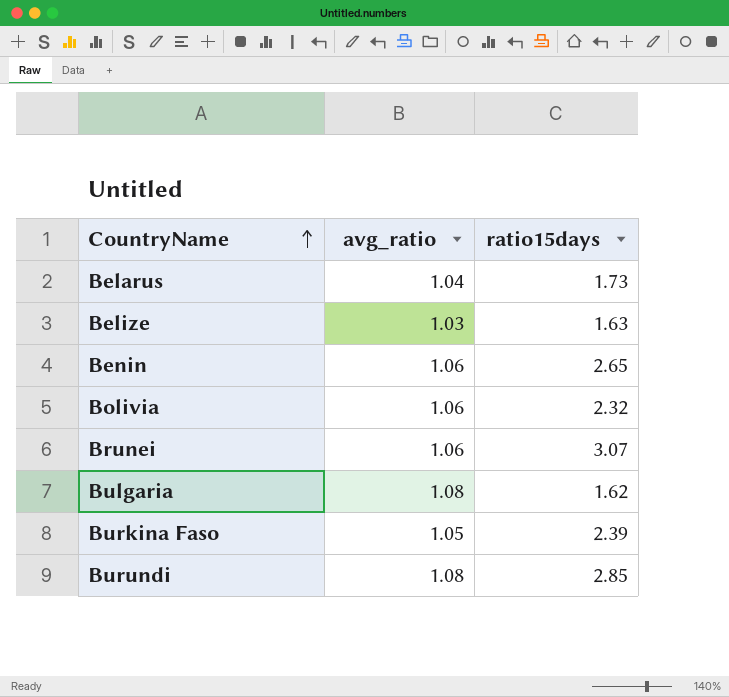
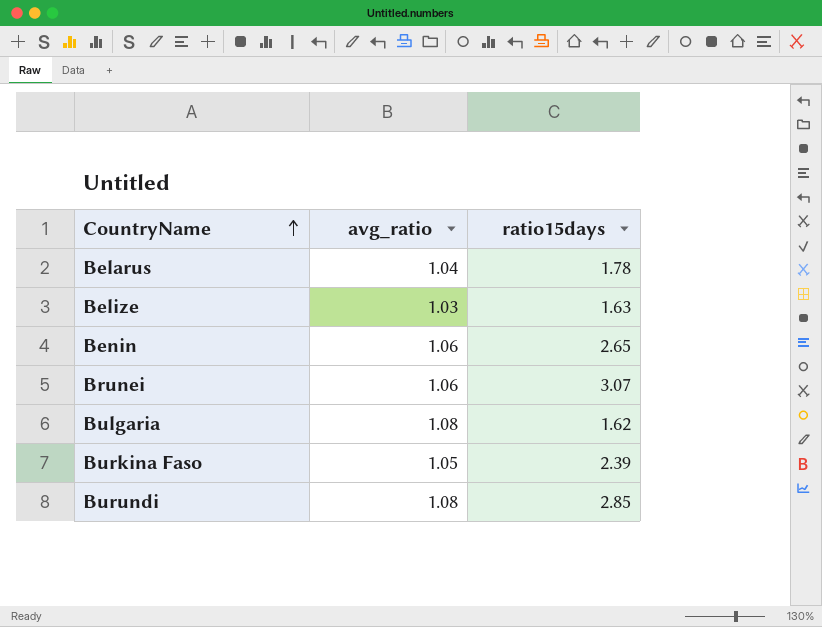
row Bolivia: 1.06 | 2.32 -> none
Belarus | ratio15days: 1.73 -> 1.78

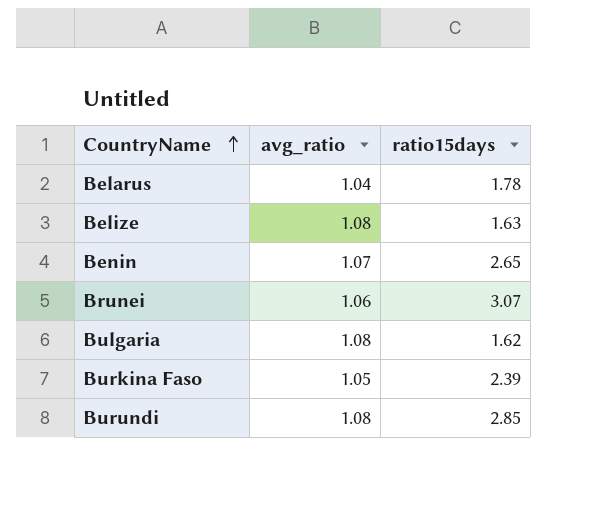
Belize | avg_ratio: 1.03 -> 1.08
Benin | avg_ratio: 1.06 -> 1.07

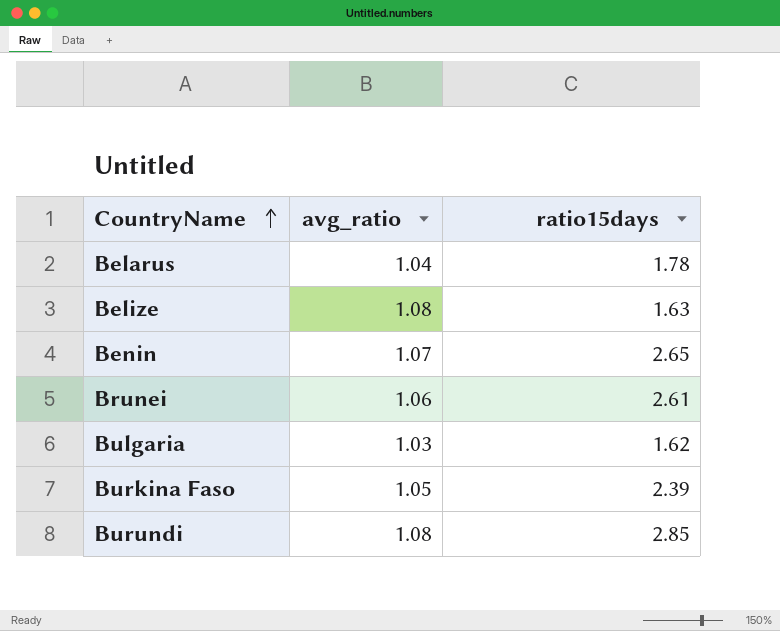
Brunei | ratio15days: 3.07 -> 2.61
Bulgaria | avg_ratio: 1.08 -> 1.03

